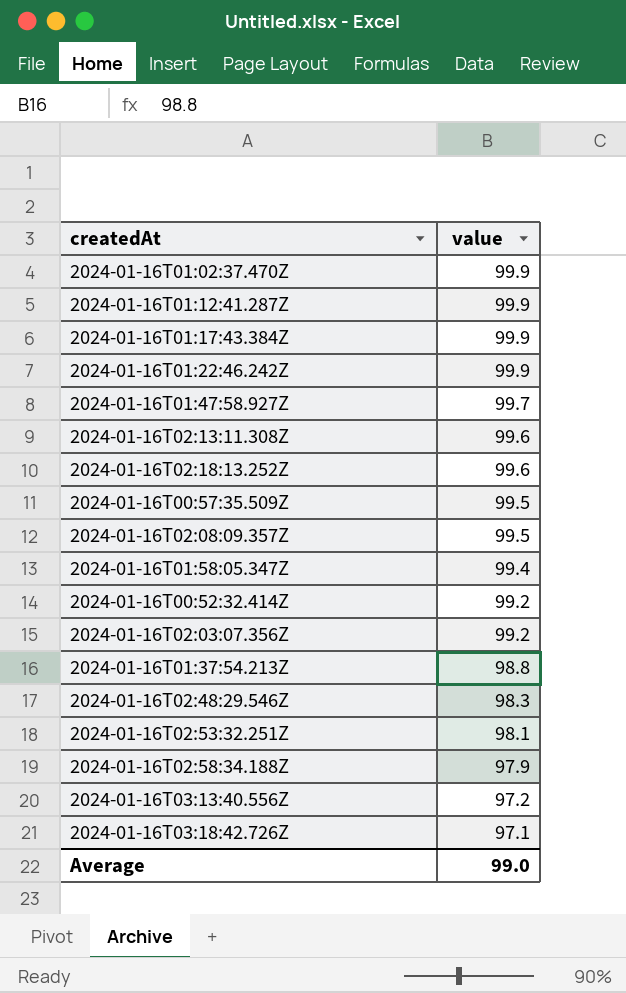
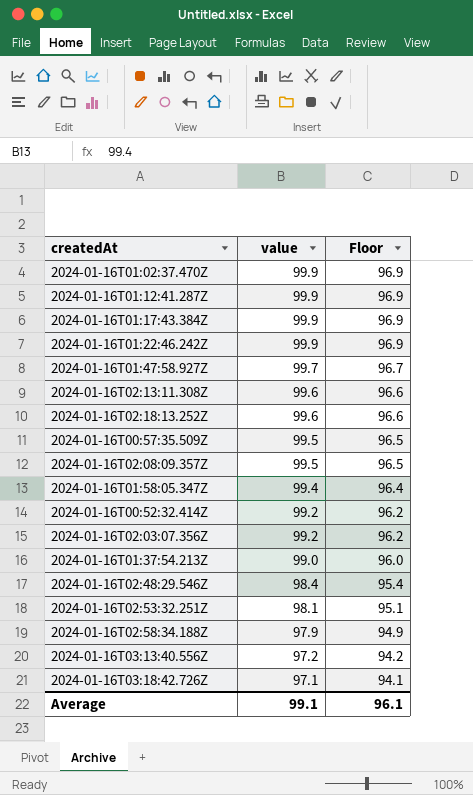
column Floor | formula: none -> [value] - 3
2024-01-16T01:37:54.213Z | value: 98.8 -> 99.0
2024-01-16T02:48:29.546Z | value: 98.3 -> 98.4
Average | value: 99.0 -> 99.1

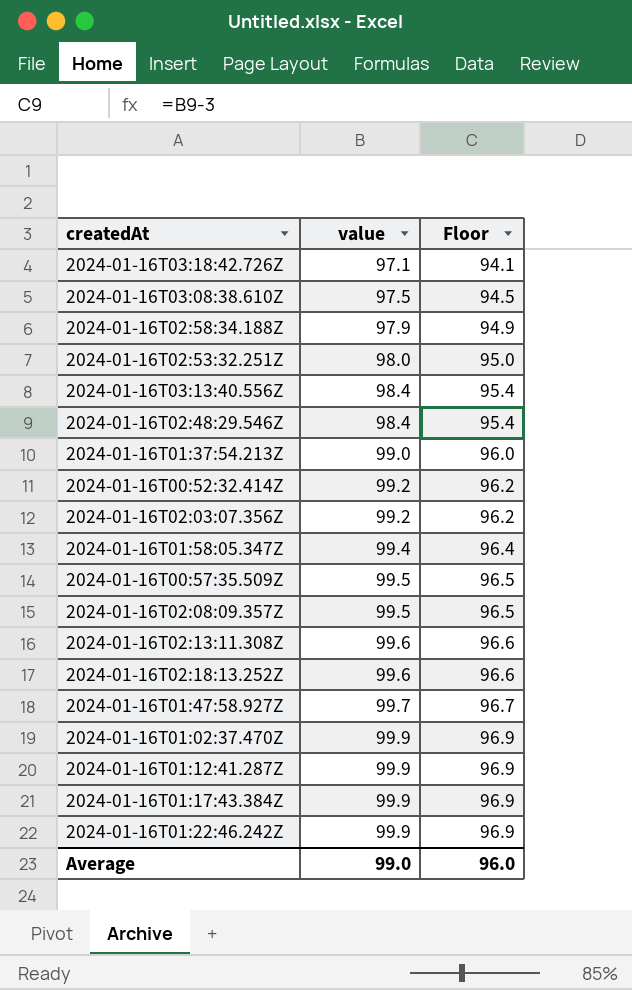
row order: value descending -> value ascending
row 2024-01-16T03:08:38.610Z: none -> 97.5 | 94.5
2024-01-16T02:53:32.251Z | value: 98.1 -> 98.0
2024-01-16T02:53:32.251Z | Floor: 95.1 -> 95.0
2024-01-16T03:13:40.556Z | value: 97.2 -> 98.4
2024-01-16T03:13:40.556Z | Floor: 94.2 -> 95.4
Average | value: 99.1 -> 99.0
Average | Floor: 96.1 -> 96.0

